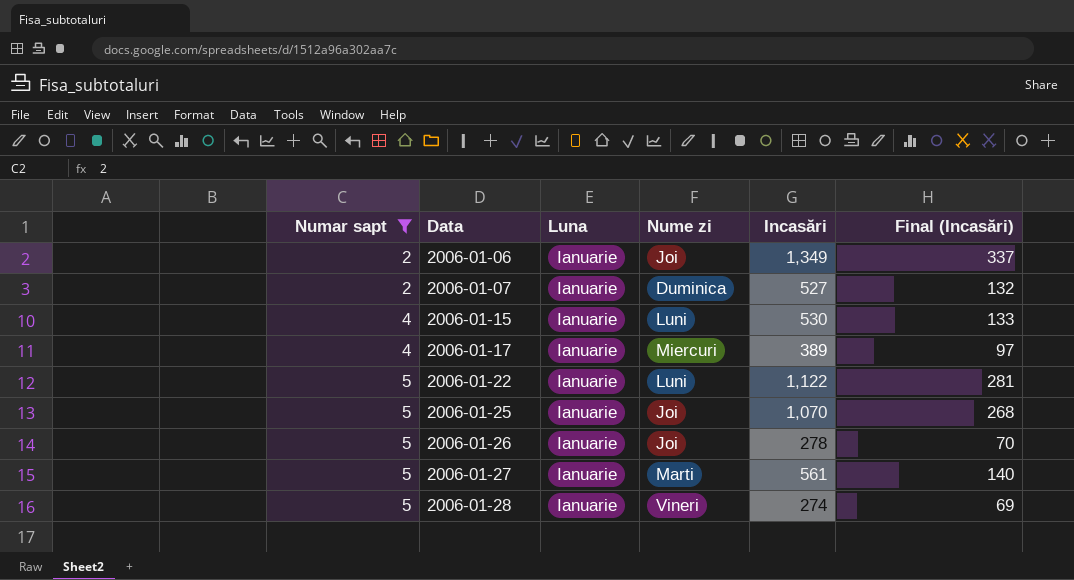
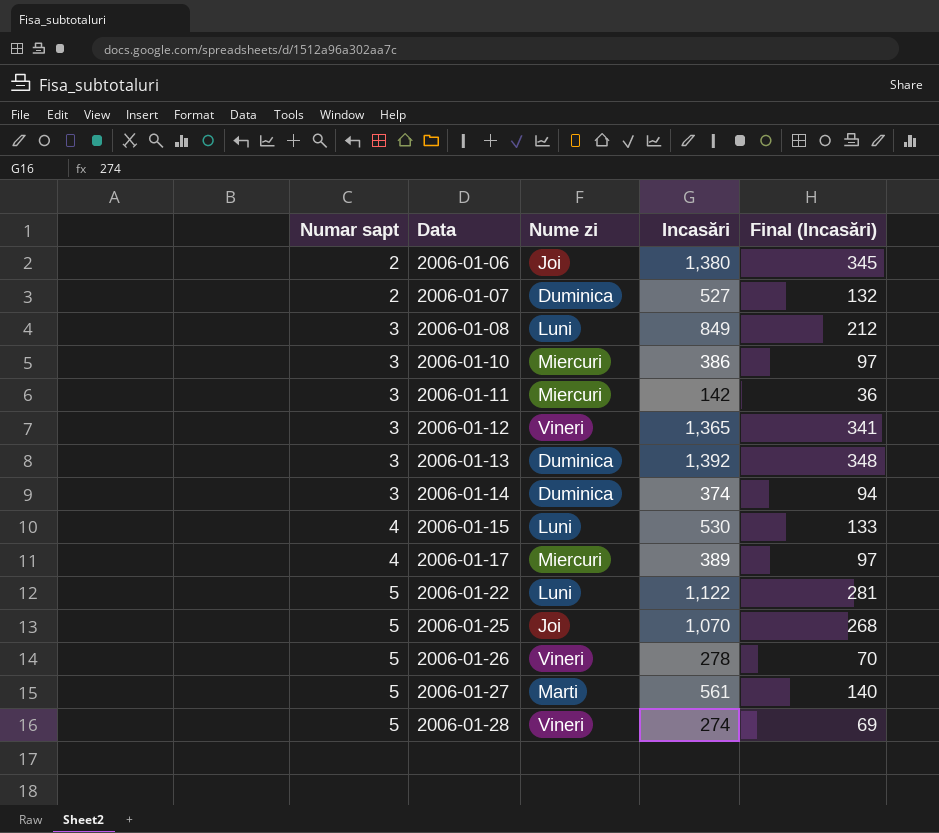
filter: Numar sapt != 3 -> none
column Luna | position: 3 -> none
2006-01-06 | Incasări: 1,349 -> 1,380
2006-01-06 | Final (Incasări): 337 -> 345
2006-01-26 | Nume zi: Joi -> Vineri

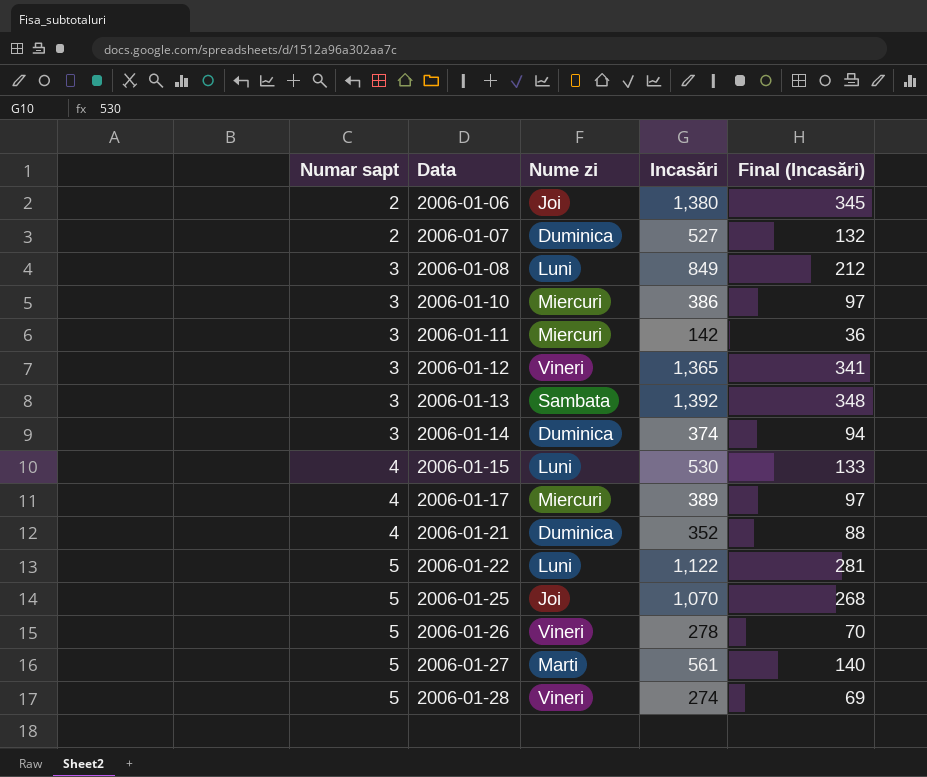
2006-01-13 | Nume zi: Duminica -> Sambata
row 2006-01-21: none -> 4 | Duminica | 352 | 88

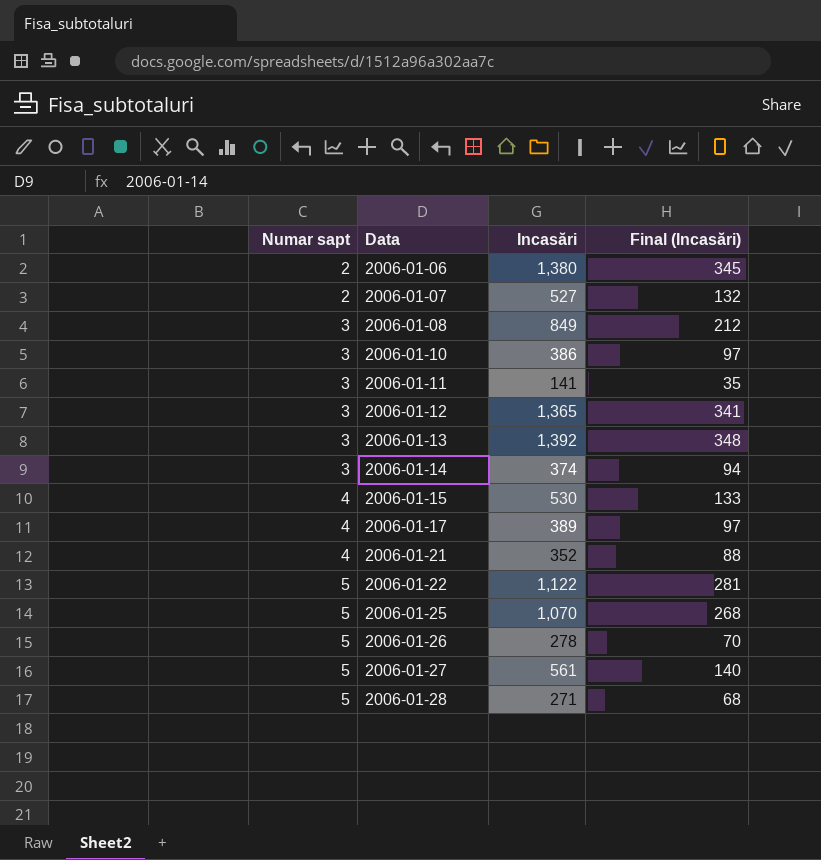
column Nume zi | position: 3 -> none
2006-01-11 | Incasări: 142 -> 141
2006-01-11 | Final (Incasări): 36 -> 35
2006-01-28 | Incasări: 274 -> 271
2006-01-28 | Final (Incasări): 69 -> 68

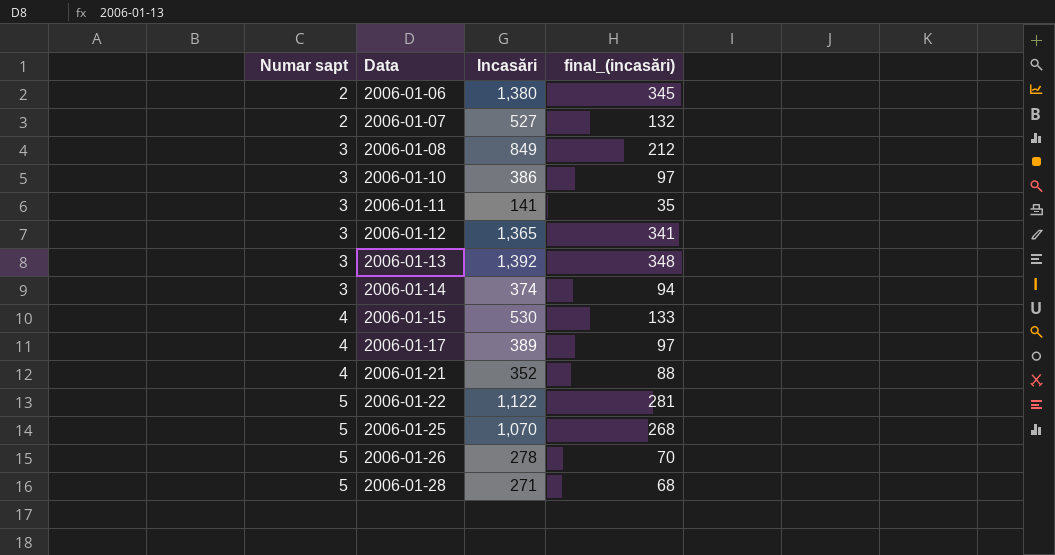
column name: Final (Incasări) -> final_(incasări)
row 2006-01-27: 5 | 561 | 140 -> none

